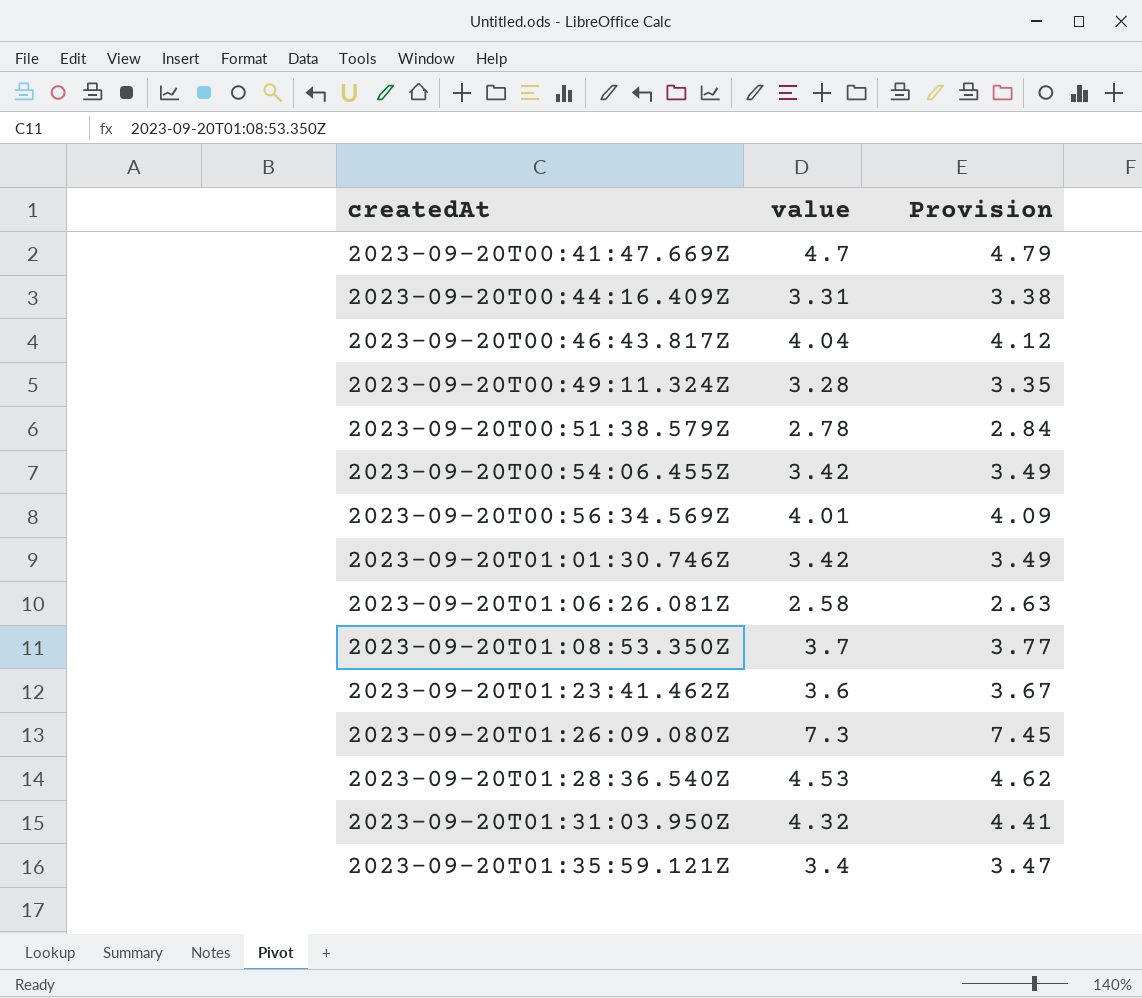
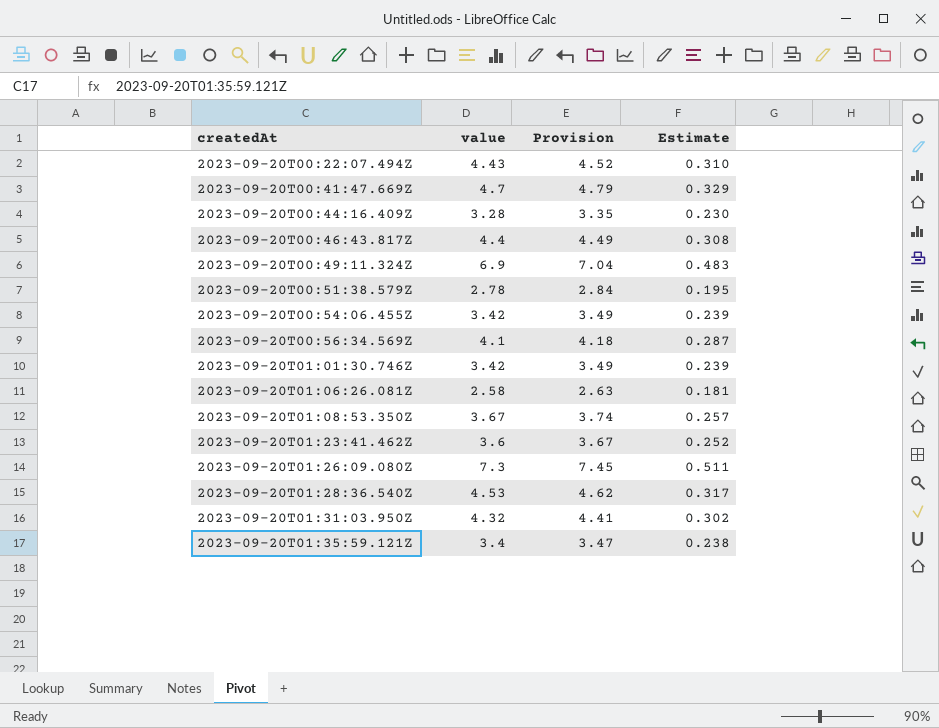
column Estimate | formula: none -> [value] * 0.07
row 2023-09-20T00:22:07.494Z: none -> 4.43 | 4.52 | 0.310
2023-09-20T00:44:16.409Z | value: 3.31 -> 3.28
2023-09-20T00:44:16.409Z | Provision: 3.38 -> 3.35
2023-09-20T00:46:43.817Z | value: 4.04 -> 4.4
2023-09-20T00:46:43.817Z | Provision: 4.12 -> 4.49
2023-09-20T00:49:11.324Z | value: 3.28 -> 6.9
2023-09-20T00:49:11.324Z | Provision: 3.35 -> 7.04
2023-09-20T00:56:34.569Z | value: 4.01 -> 4.1
2023-09-20T00:56:34.569Z | Provision: 4.09 -> 4.18
2023-09-20T01:08:53.350Z | value: 3.7 -> 3.67
2023-09-20T01:08:53.350Z | Provision: 3.77 -> 3.74

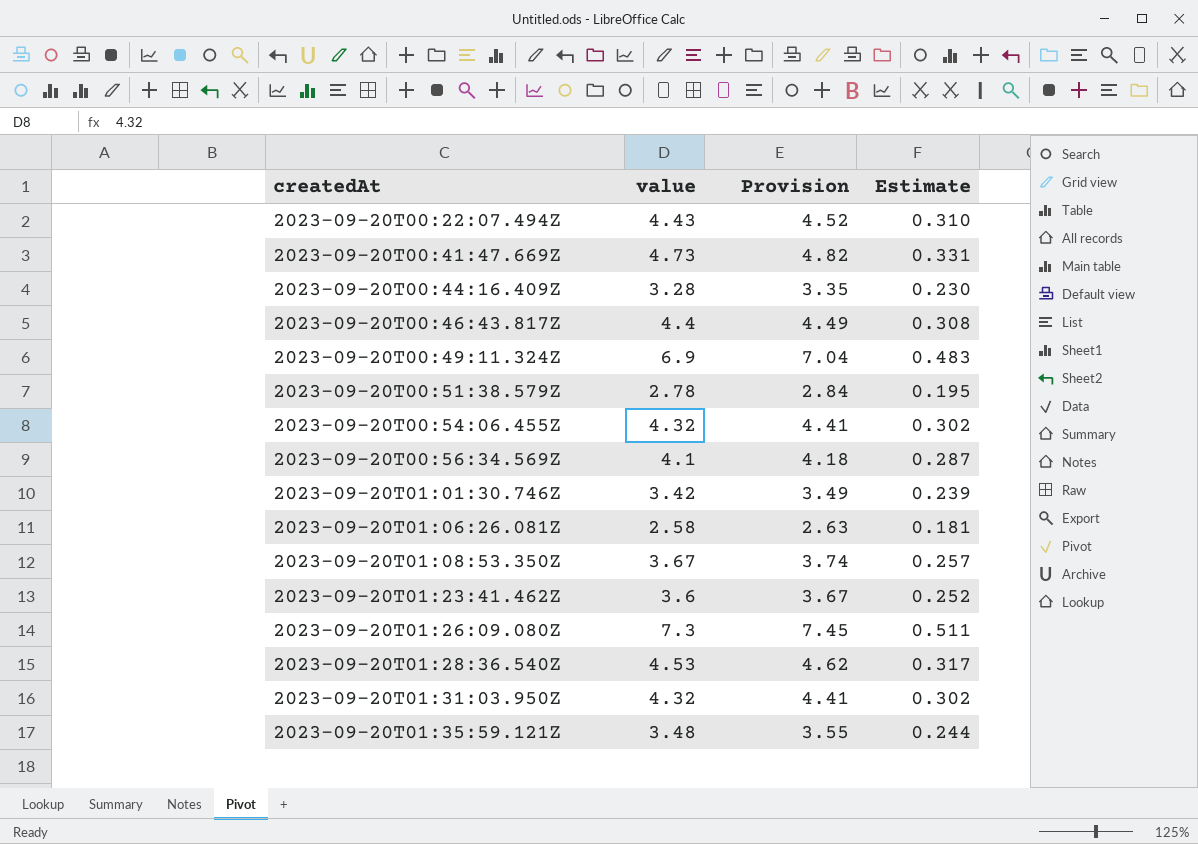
2023-09-20T00:41:47.669Z | value: 4.7 -> 4.73
2023-09-20T00:41:47.669Z | Provision: 4.79 -> 4.82
2023-09-20T00:41:47.669Z | Estimate: 0.329 -> 0.331
2023-09-20T00:54:06.455Z | value: 3.42 -> 4.32
2023-09-20T00:54:06.455Z | Provision: 3.49 -> 4.41
2023-09-20T00:54:06.455Z | Estimate: 0.239 -> 0.302
2023-09-20T01:35:59.121Z | value: 3.4 -> 3.48
2023-09-20T01:35:59.121Z | Provision: 3.47 -> 3.55
2023-09-20T01:35:59.121Z | Estimate: 0.238 -> 0.244

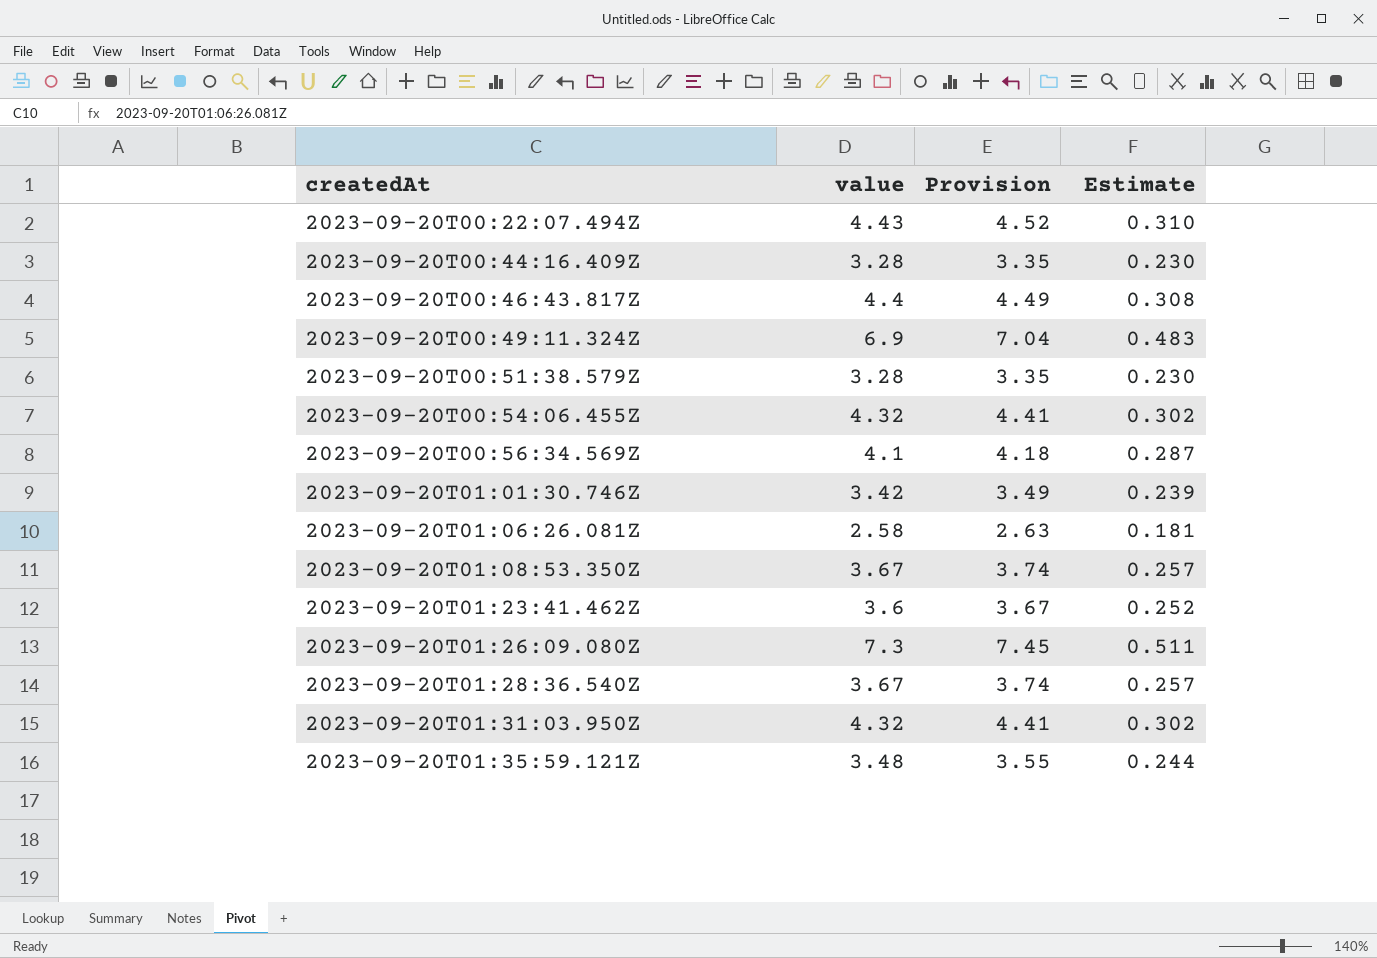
row 2023-09-20T00:41:47.669Z: 4.73 | 4.82 | 0.331 -> none
2023-09-20T00:51:38.579Z | value: 2.78 -> 3.28
2023-09-20T00:51:38.579Z | Provision: 2.84 -> 3.35
2023-09-20T00:51:38.579Z | Estimate: 0.195 -> 0.230
2023-09-20T01:28:36.540Z | value: 4.53 -> 3.67
2023-09-20T01:28:36.540Z | Provision: 4.62 -> 3.74
2023-09-20T01:28:36.540Z | Estimate: 0.317 -> 0.257

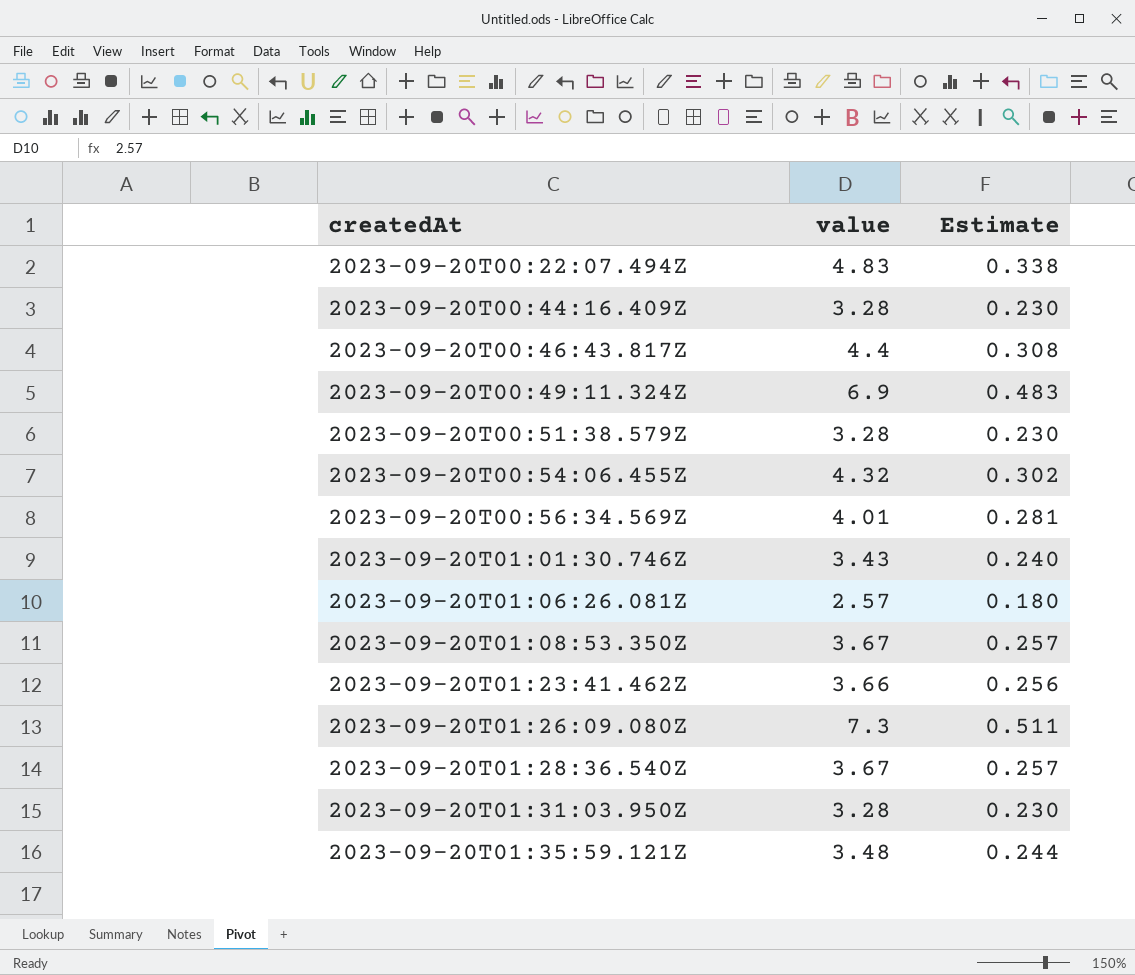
column Provision | formula: [value] * 1.02 -> none
2023-09-20T00:22:07.494Z | value: 4.43 -> 4.83
2023-09-20T00:22:07.494Z | Estimate: 0.310 -> 0.338
2023-09-20T00:56:34.569Z | value: 4.1 -> 4.01
2023-09-20T00:56:34.569Z | Estimate: 0.287 -> 0.281
2023-09-20T01:01:30.746Z | value: 3.42 -> 3.43
2023-09-20T01:01:30.746Z | Estimate: 0.239 -> 0.240
2023-09-20T01:06:26.081Z | value: 2.58 -> 2.57
2023-09-20T01:06:26.081Z | Estimate: 0.181 -> 0.180
2023-09-20T01:23:41.462Z | value: 3.6 -> 3.66
2023-09-20T01:23:41.462Z | Estimate: 0.252 -> 0.256
2023-09-20T01:31:03.950Z | value: 4.32 -> 3.28
2023-09-20T01:31:03.950Z | Estimate: 0.302 -> 0.230

